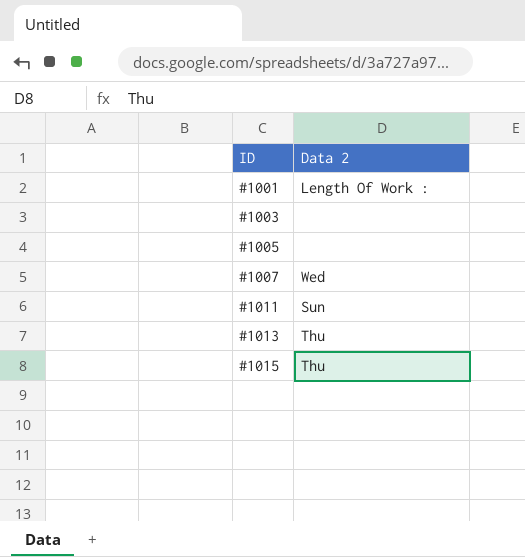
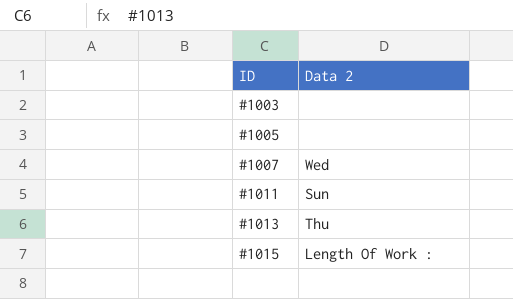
row #1001: Length Of Work : -> none
#1015 | Data 2: Thu -> Length Of Work :

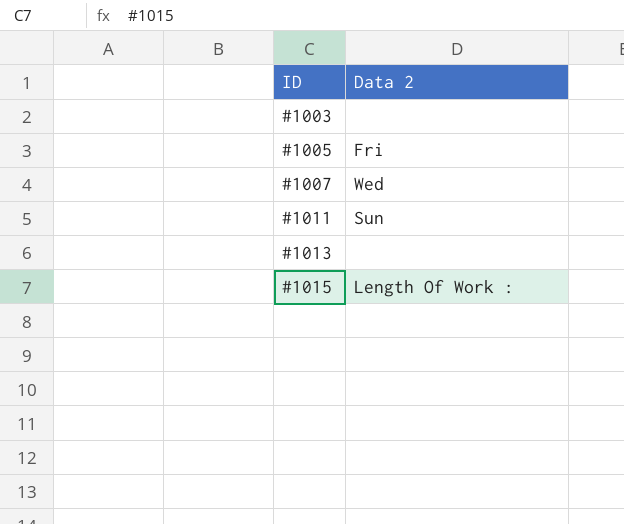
#1005 | Data 2: none -> Fri
#1013 | Data 2: Thu -> none

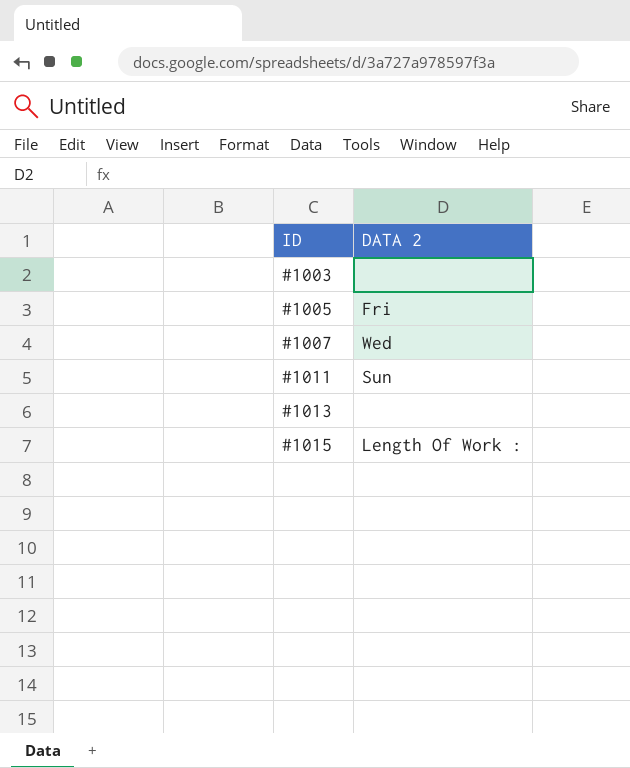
column name: Data 2 -> DATA 2

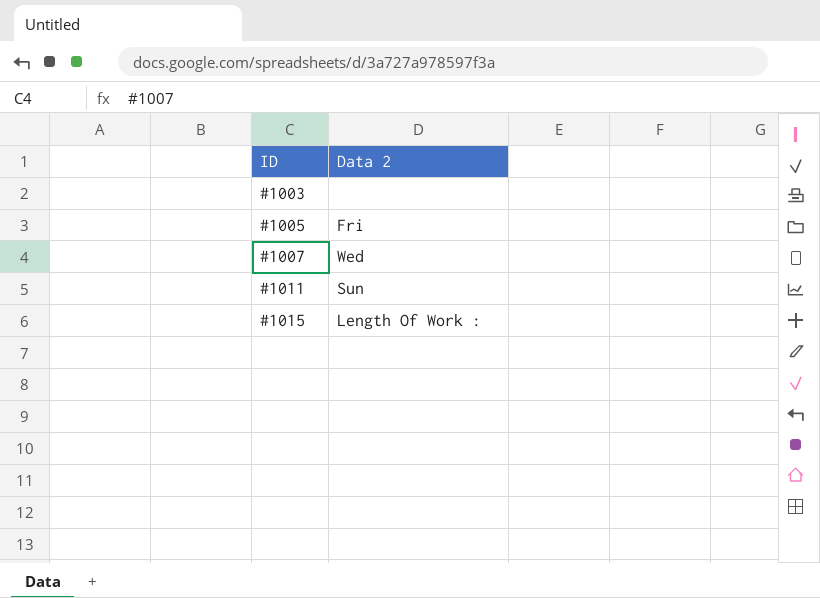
column name: DATA 2 -> Data 2
row #1013: none -> none

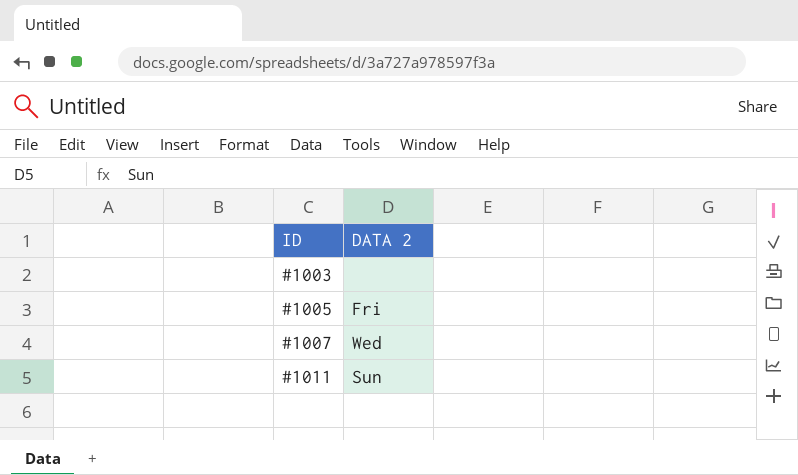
column name: Data 2 -> DATA 2
row #1015: Length Of Work : -> none

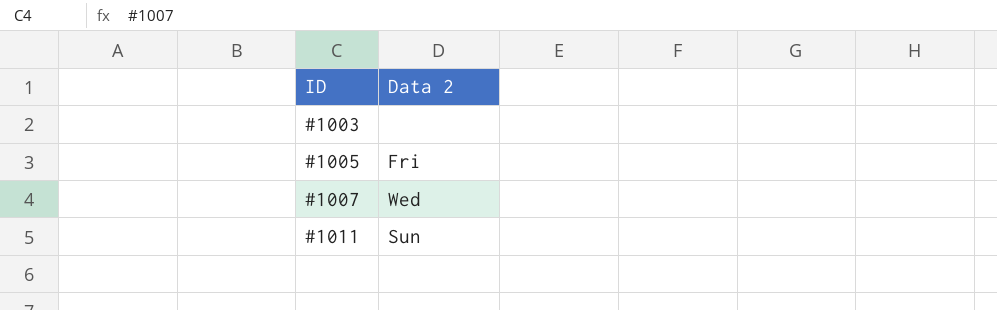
column name: DATA 2 -> Data 2

